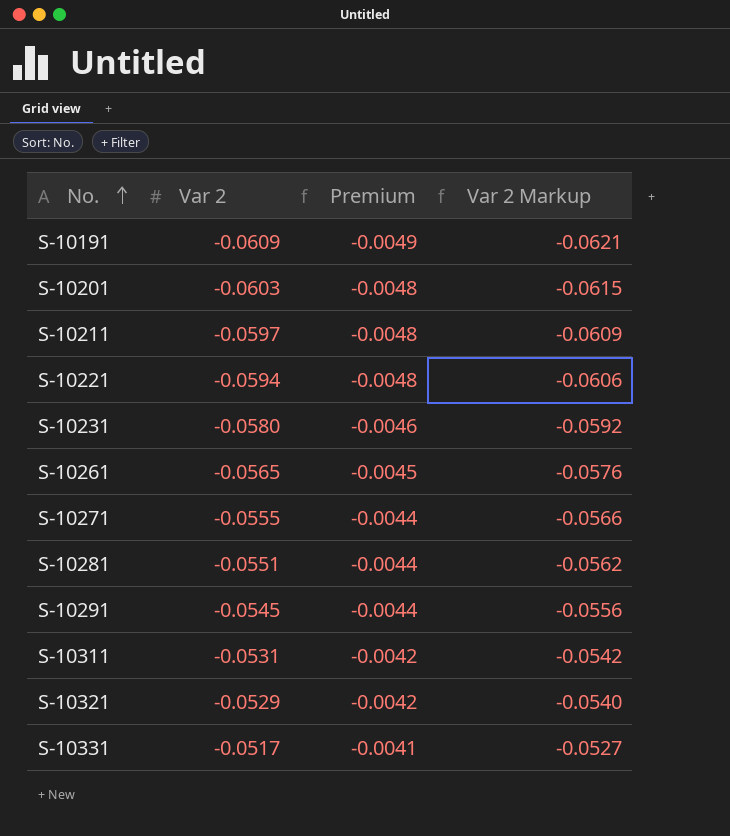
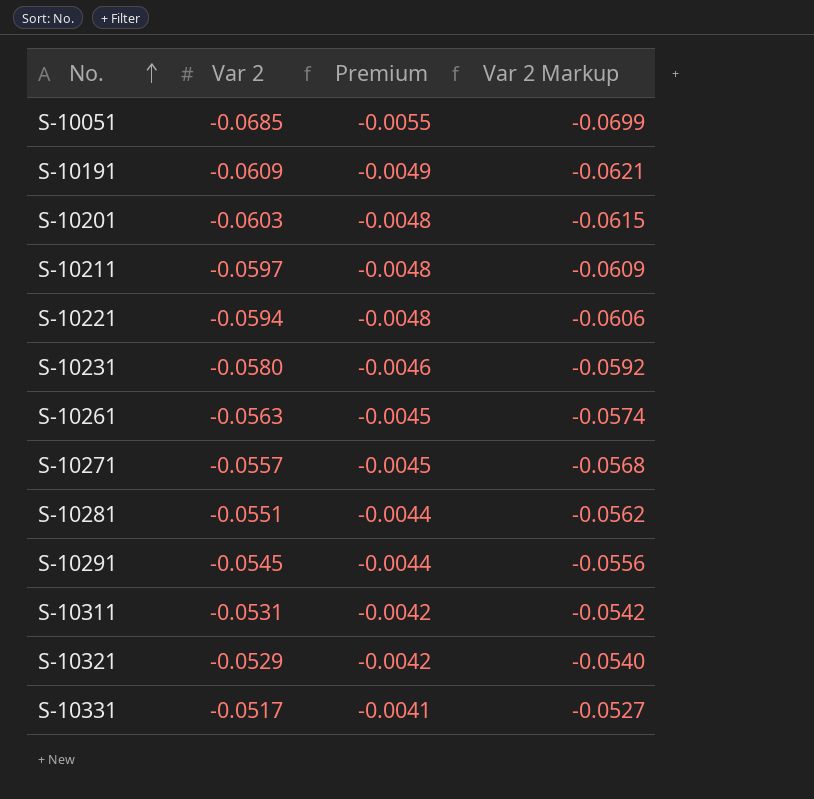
row S-10051: none -> -0.0685 | -0.0055 | -0.0699
S-10261 | Var 2: -0.0565 -> -0.0563
S-10261 | Var 2 Markup: -0.0576 -> -0.0574
S-10271 | Var 2: -0.0555 -> -0.0557
S-10271 | Premium: -0.0044 -> -0.0045
S-10271 | Var 2 Markup: -0.0566 -> -0.0568

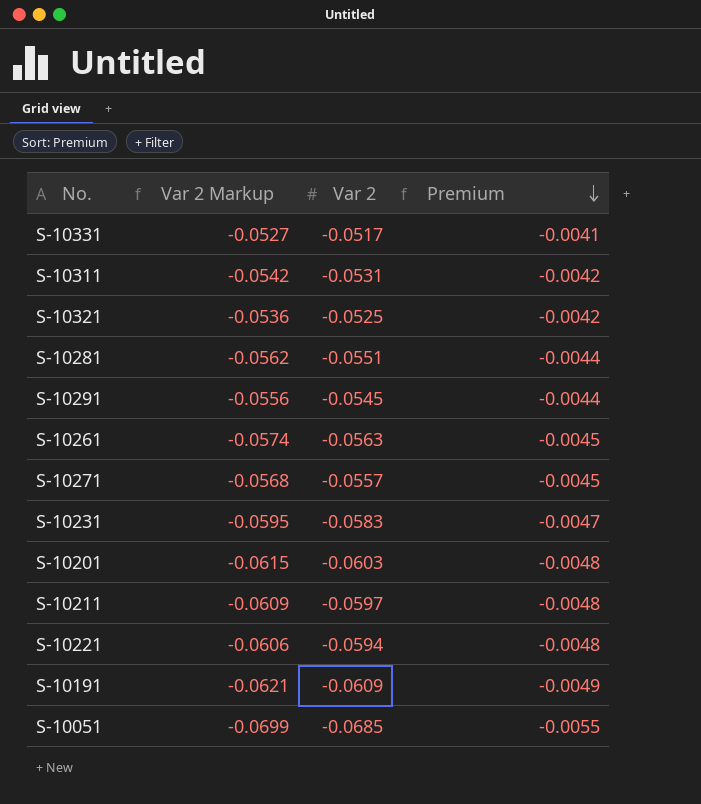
row order: No. ascending -> Premium descending
column Var 2 Markup | position: 4 -> 2
S-10321 | Var 2 Markup: -0.0540 -> -0.0536
S-10321 | Var 2: -0.0529 -> -0.0525
S-10231 | Var 2 Markup: -0.0592 -> -0.0595
S-10231 | Var 2: -0.0580 -> -0.0583
S-10231 | Premium: -0.0046 -> -0.0047

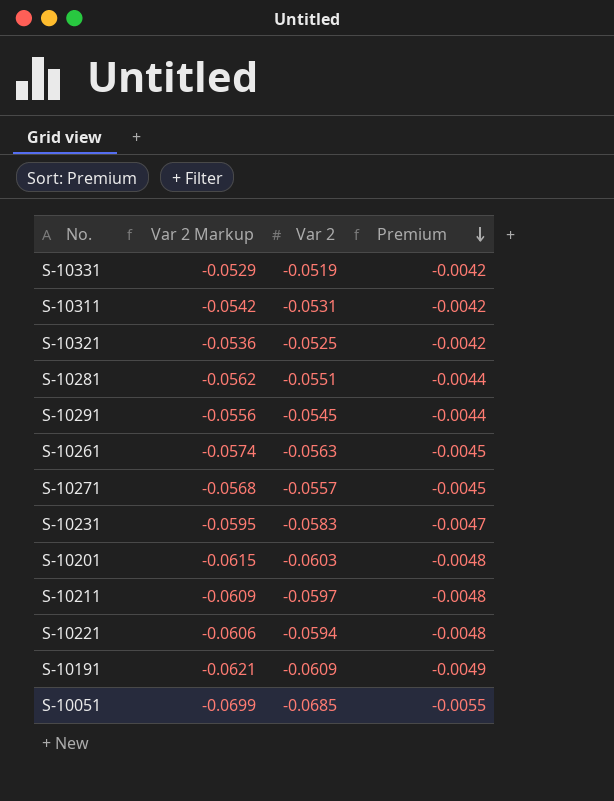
S-10331 | Var 2 Markup: -0.0527 -> -0.0529
S-10331 | Var 2: -0.0517 -> -0.0519
S-10331 | Premium: -0.0041 -> -0.0042

